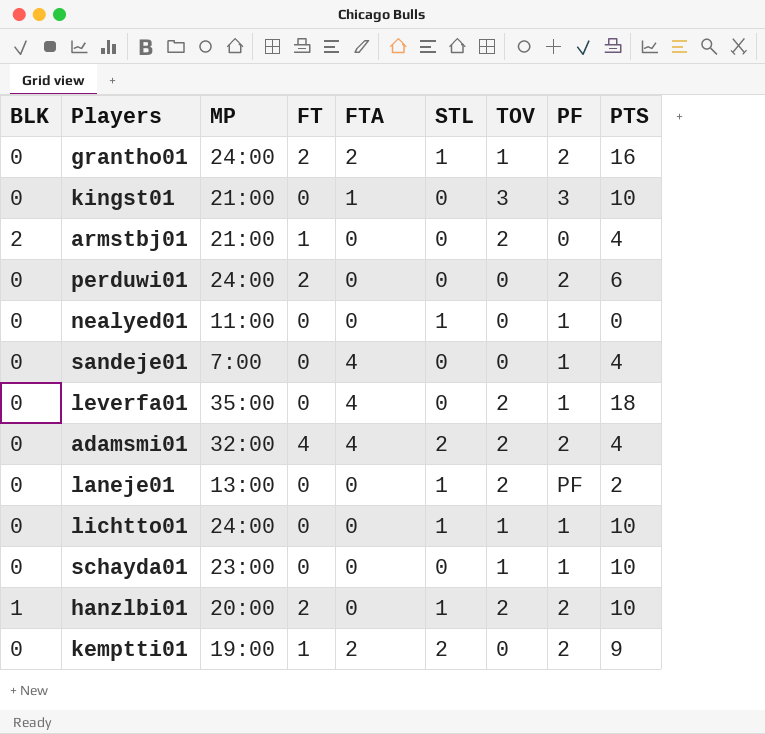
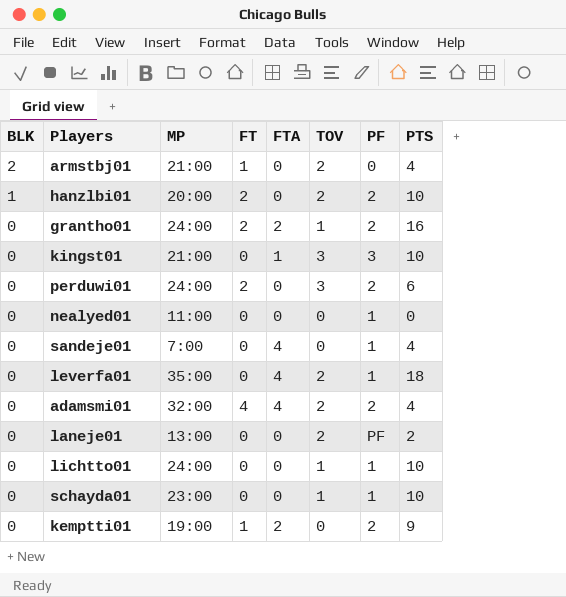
row order: none -> BLK descending
column STL | position: 6 -> none
perduwi01 | TOV: 0 -> 3

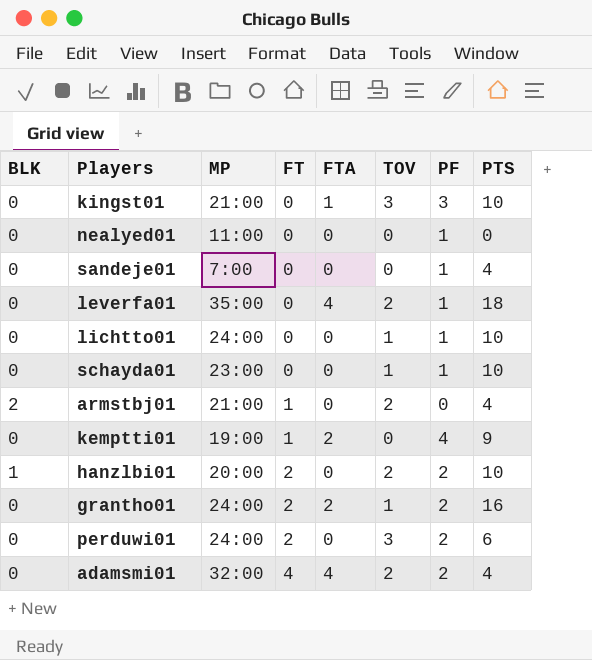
row order: BLK descending -> FT ascending
row laneje01: 0 | 13:00 | 0 | 0 | 2 | PF | 2 -> none
sandeje01 | FTA: 4 -> 0
kemptti01 | PF: 2 -> 4

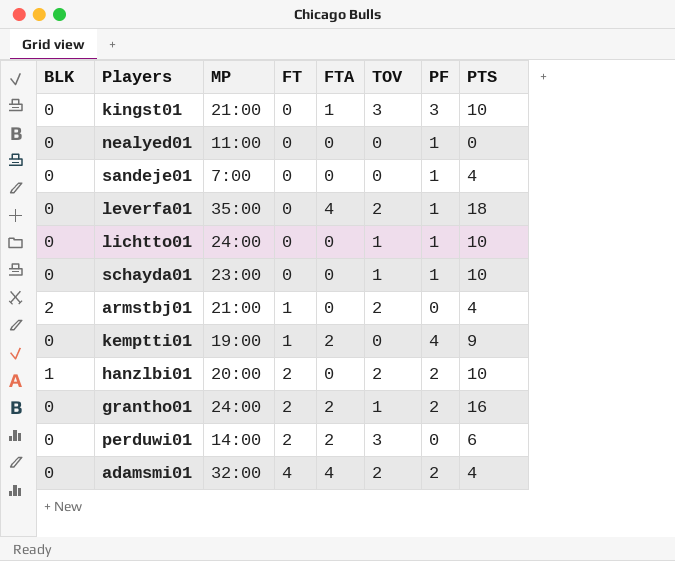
perduwi01 | MP: 24:00 -> 14:00
perduwi01 | FTA: 0 -> 2
perduwi01 | PF: 2 -> 0

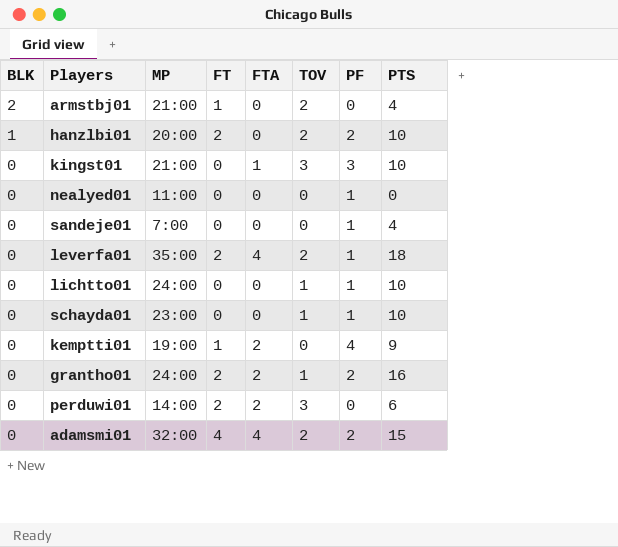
row order: FT ascending -> BLK descending
leverfa01 | FT: 0 -> 2
adamsmi01 | PTS: 4 -> 15

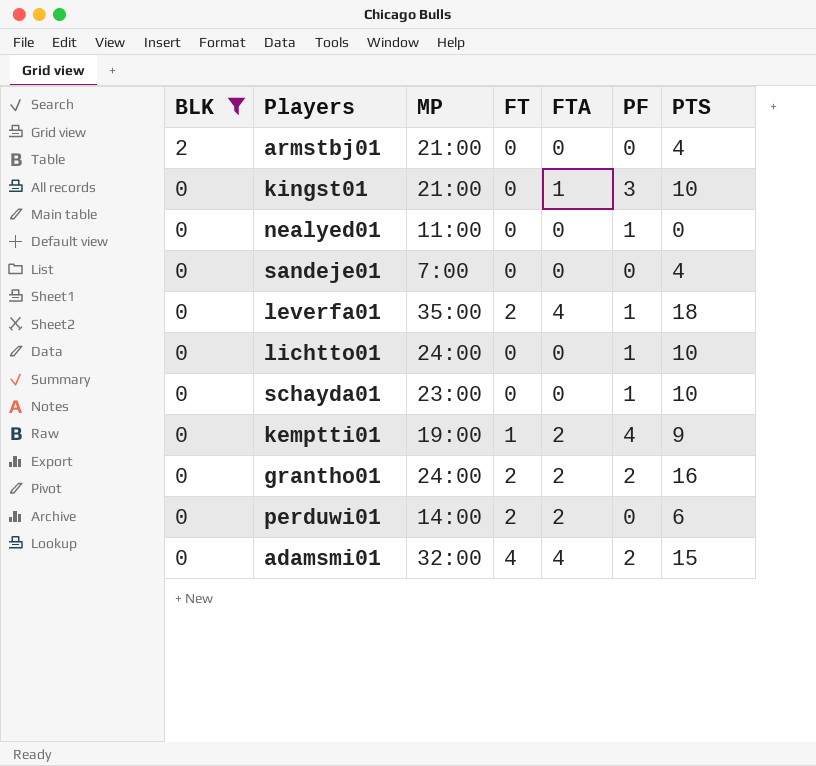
filter: none -> BLK != 1
column TOV | position: 6 -> none
armstbj01 | FT: 1 -> 0
sandeje01 | PF: 1 -> 0

